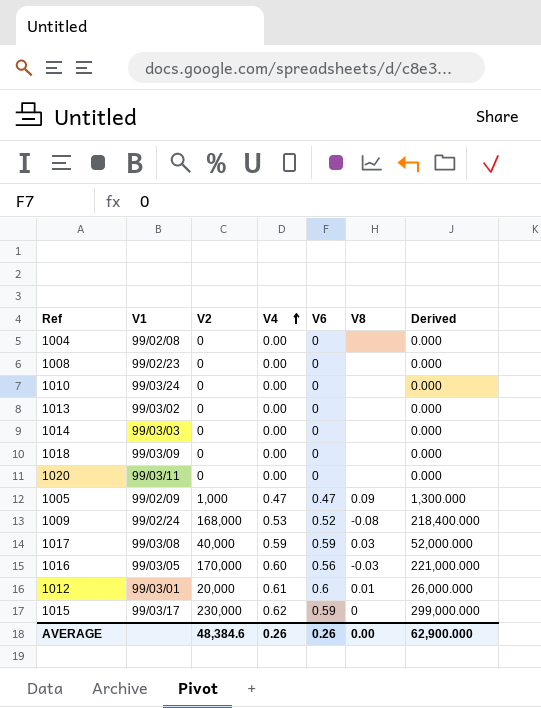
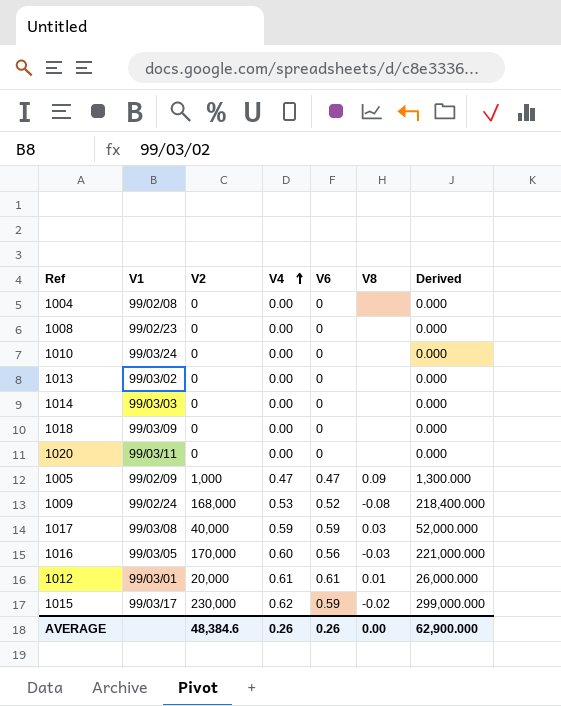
1012 | V6: 0.6 -> 0.61
1015 | V8: 0 -> -0.02

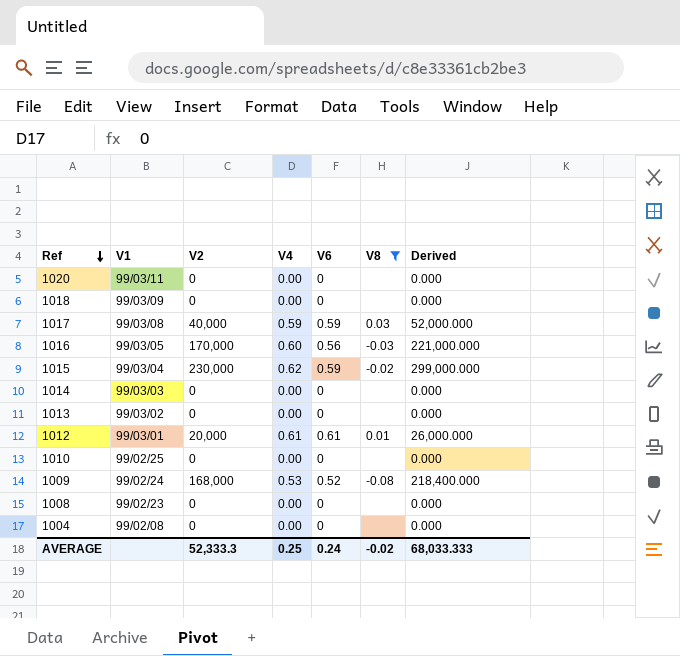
filter: none -> V8 != 0.09
row order: V4 ascending -> Ref descending
1015 | V1: 99/03/17 -> 99/03/04
1010 | V1: 99/03/24 -> 99/02/25
AVERAGE | V2: 48,384.6 -> 52,333.3
AVERAGE | V4: 0.26 -> 0.25
AVERAGE | V6: 0.26 -> 0.24
AVERAGE | V8: 0.00 -> -0.02
AVERAGE | Derived: 62,900.000 -> 68,033.333

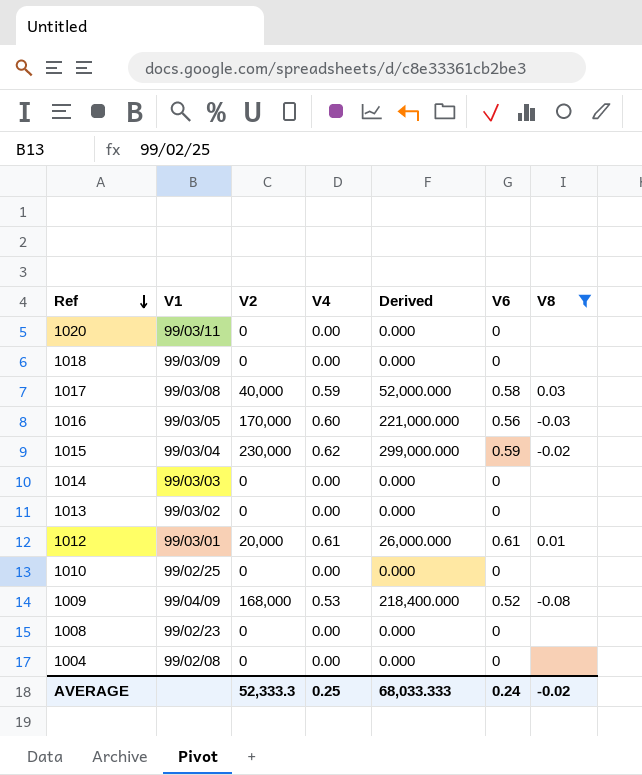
column Derived | position: 7 -> 5
1017 | V6: 0.59 -> 0.58
1009 | V1: 99/02/24 -> 99/04/09

